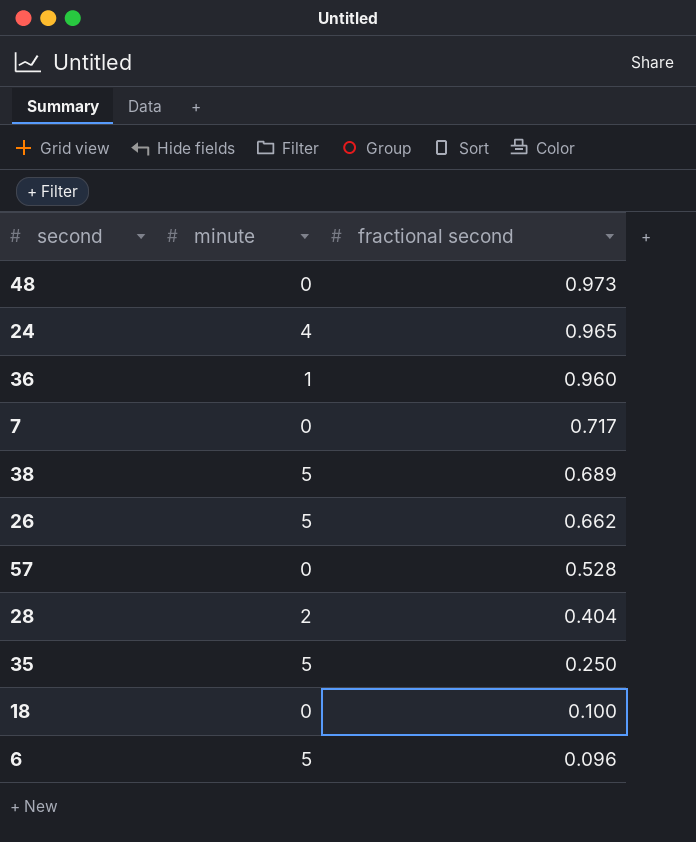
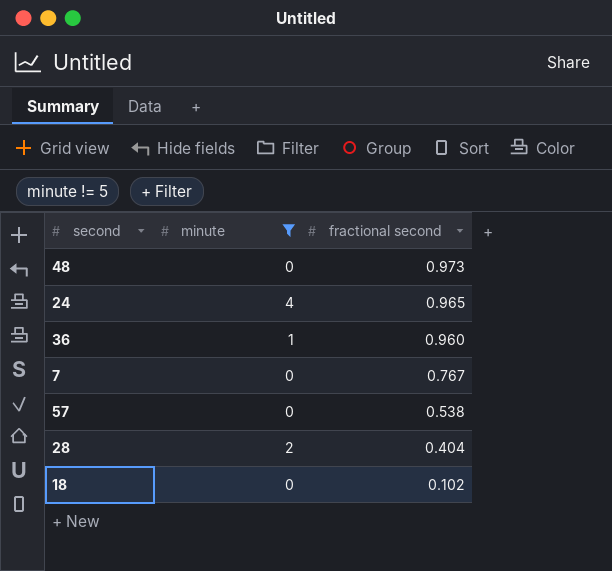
filter: none -> minute != 5
7 | fractional second: 0.717 -> 0.767
57 | fractional second: 0.528 -> 0.538
18 | fractional second: 0.100 -> 0.102

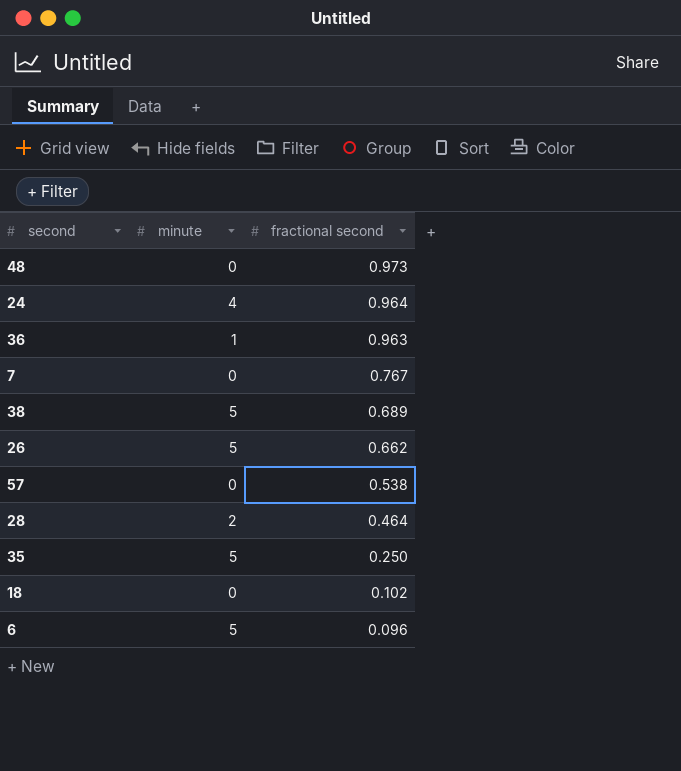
filter: minute != 5 -> none
24 | fractional second: 0.965 -> 0.964
36 | fractional second: 0.960 -> 0.963
28 | fractional second: 0.404 -> 0.464

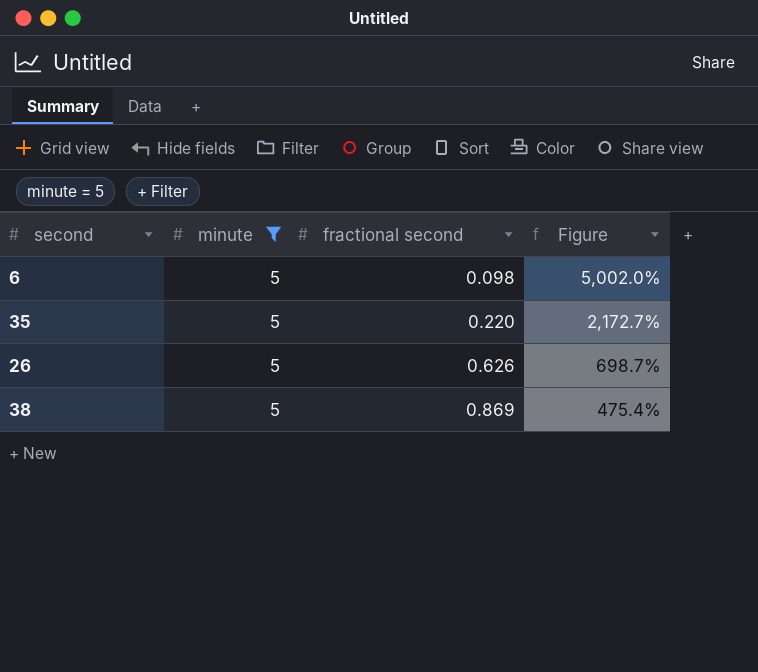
filter: none -> minute = 5
row order: fractional second descending -> fractional second ascending
column Figure | formula: none -> ([minute] - [fractional second]) / [fractional second]
6 | fractional second: 0.096 -> 0.098
35 | fractional second: 0.250 -> 0.220
26 | fractional second: 0.662 -> 0.626
38 | fractional second: 0.689 -> 0.869

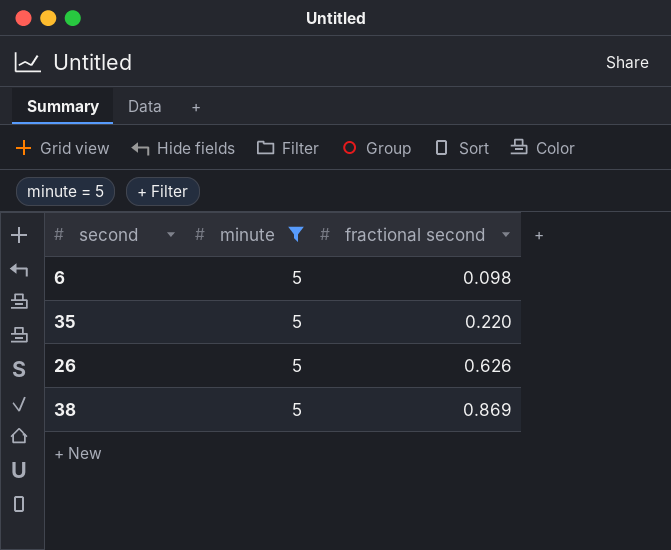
column Figure | formula: ([minute] - [fractional second]) / [fractional second] -> none

